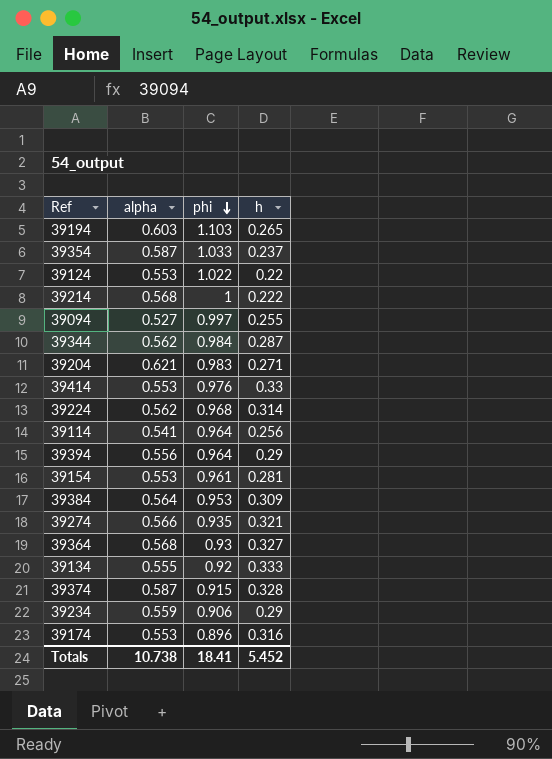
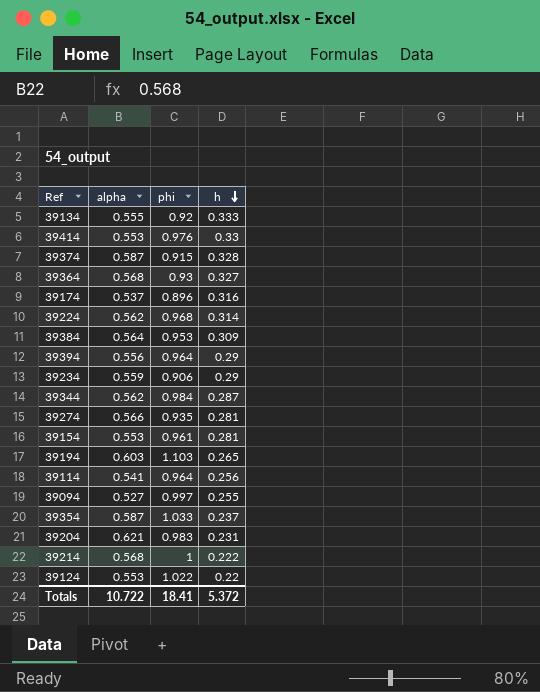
row order: phi descending -> h descending
39174 | alpha: 0.553 -> 0.537
39274 | h: 0.321 -> 0.281
39204 | h: 0.271 -> 0.231
Totals | alpha: 10.738 -> 10.722
Totals | h: 5.452 -> 5.372

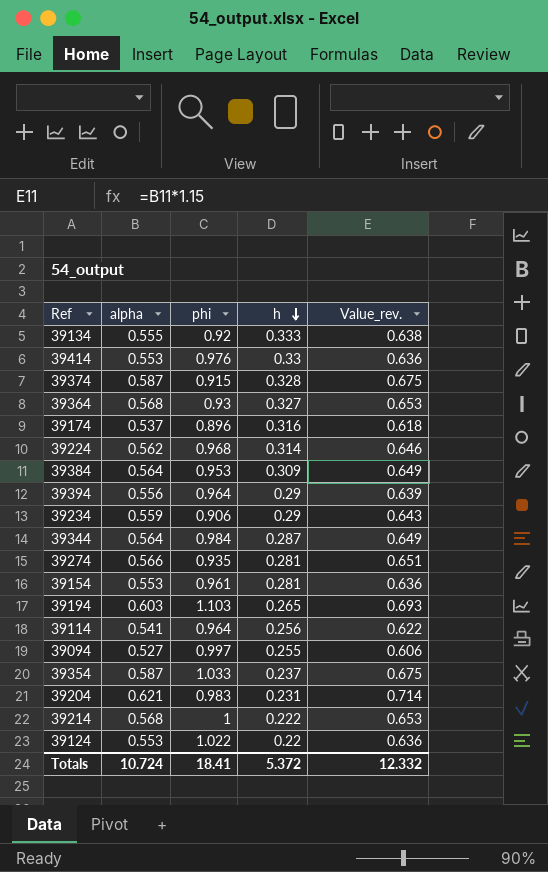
column Value_rev. | formula: none -> [alpha] * 1.15
39344 | alpha: 0.562 -> 0.564
Totals | alpha: 10.722 -> 10.724

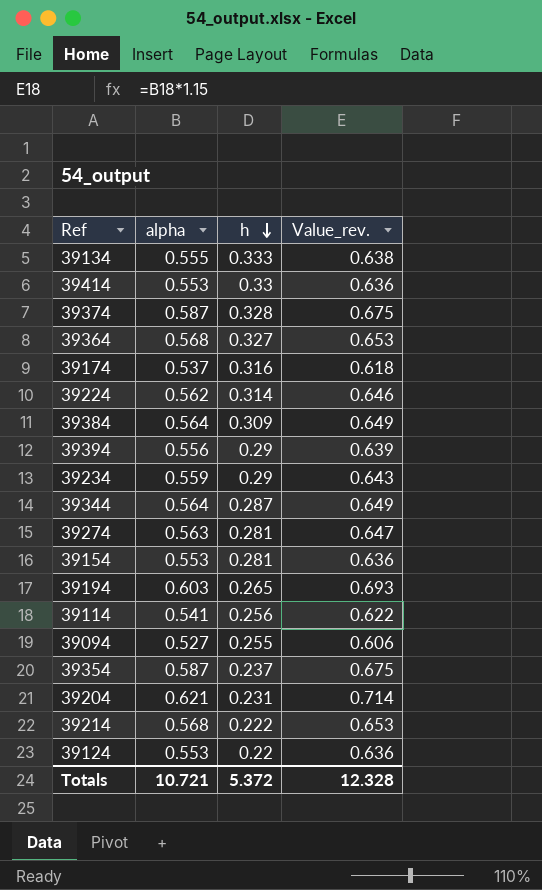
column phi | position: 3 -> none
39274 | alpha: 0.566 -> 0.563
39274 | Value_rev.: 0.651 -> 0.647
Totals | alpha: 10.724 -> 10.721
Totals | Value_rev.: 12.332 -> 12.328

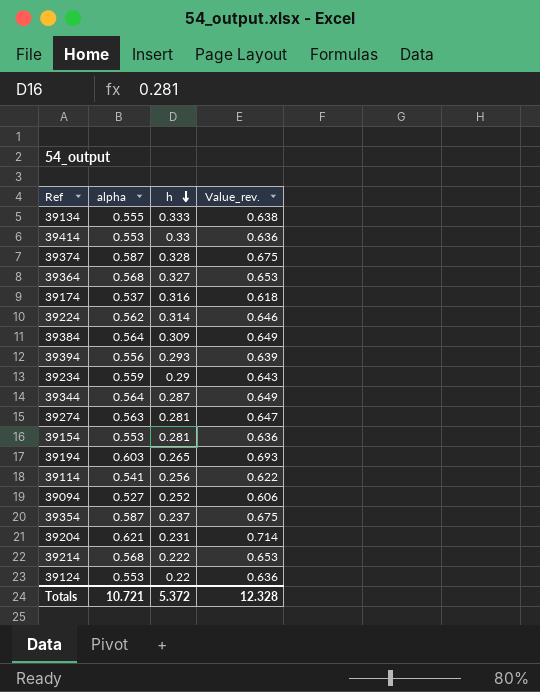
39394 | h: 0.29 -> 0.293
39094 | h: 0.255 -> 0.252

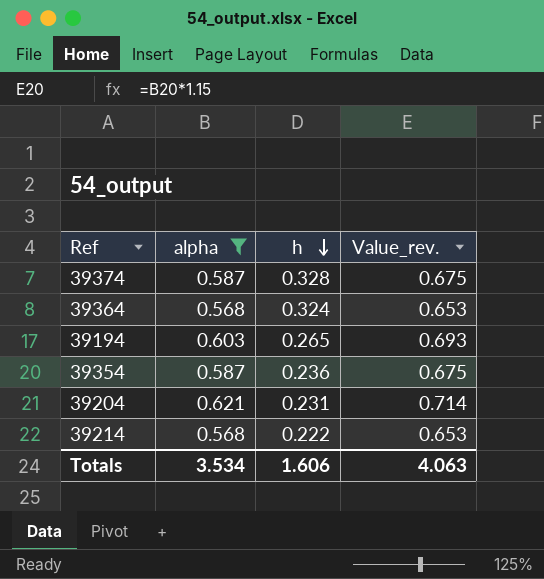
filter: none -> alpha >= 0.568
39364 | h: 0.327 -> 0.324
39354 | h: 0.237 -> 0.236
Totals | alpha: 10.721 -> 3.534
Totals | h: 5.372 -> 1.606
Totals | Value_rev.: 12.328 -> 4.063

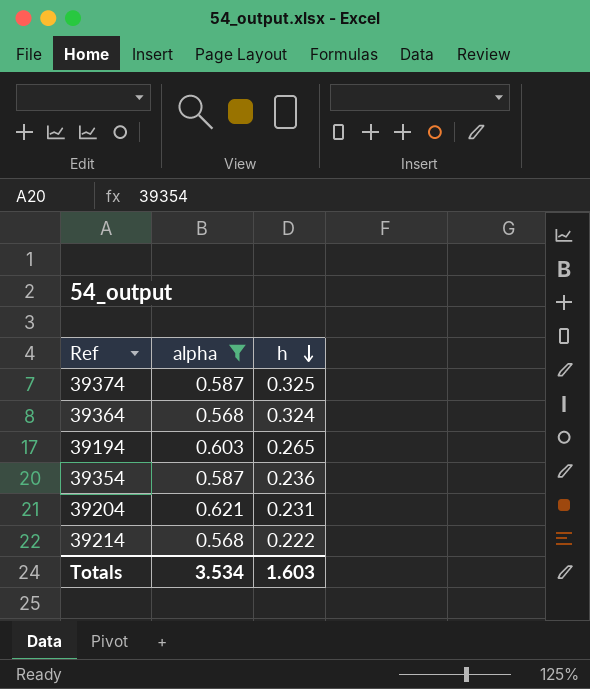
column Value_rev. | formula: [alpha] * 1.15 -> none
39374 | h: 0.328 -> 0.325
Totals | h: 1.606 -> 1.603

